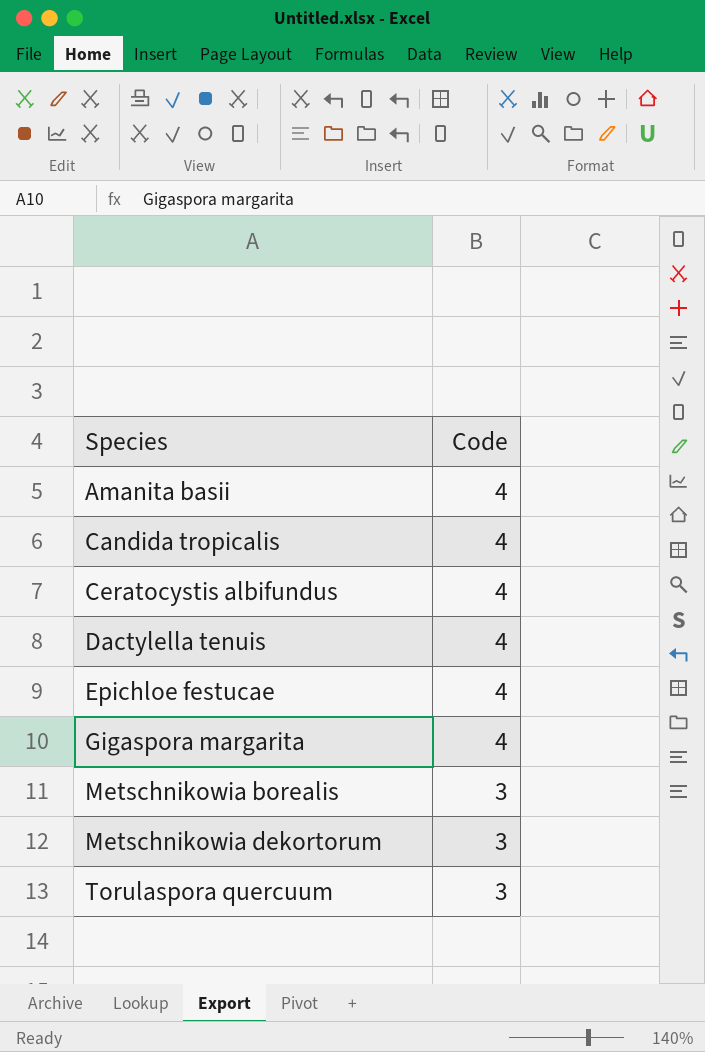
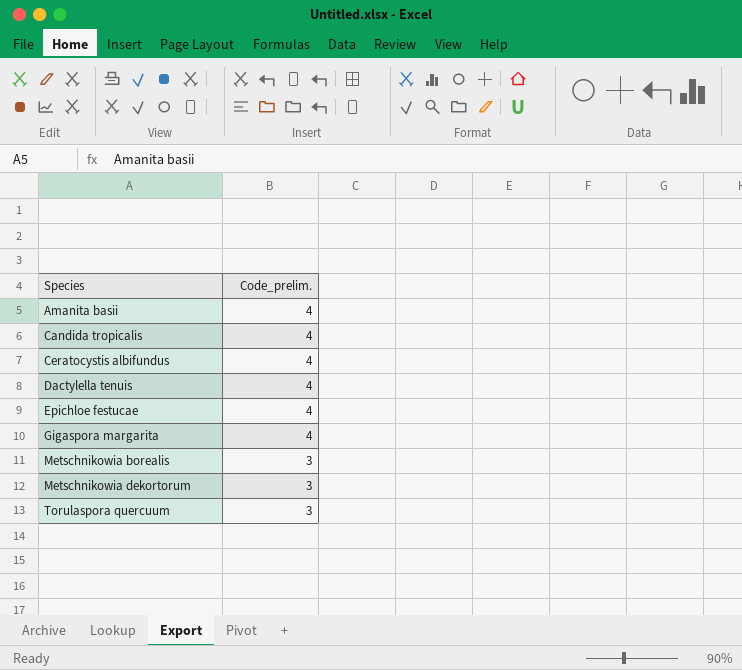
column name: Code -> Code_prelim.

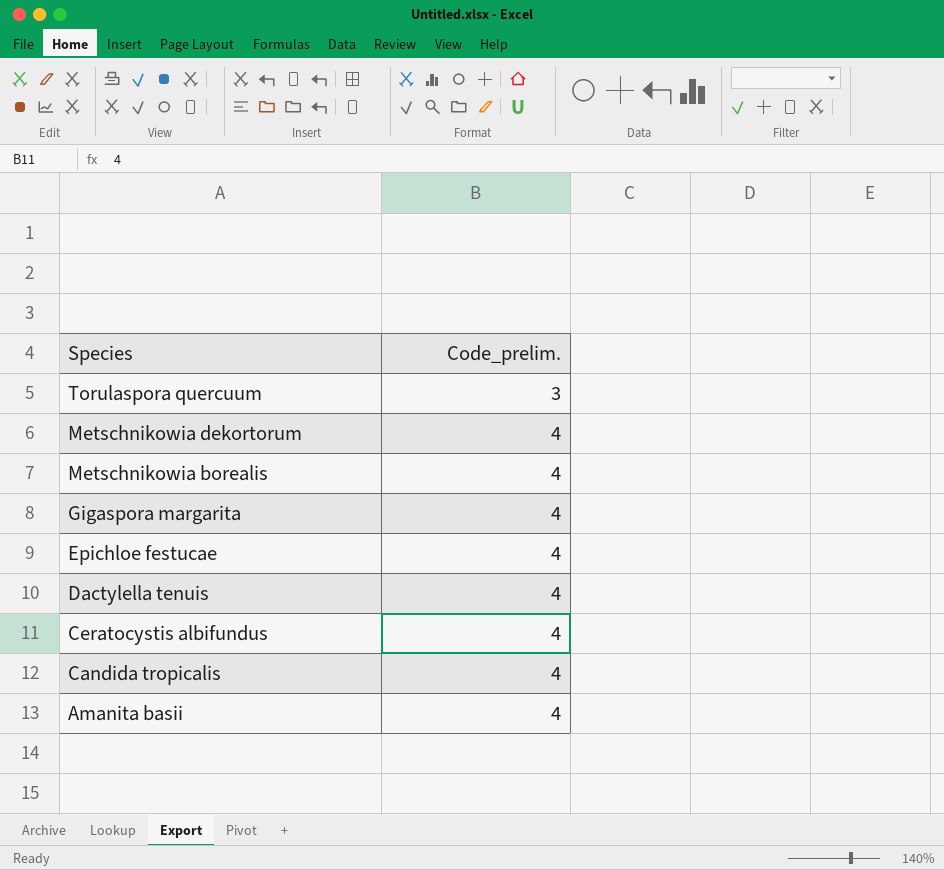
row order: Species ascending -> Species descending
Metschnikowia dekortorum | Code_prelim.: 3 -> 4
Metschnikowia borealis | Code_prelim.: 3 -> 4

